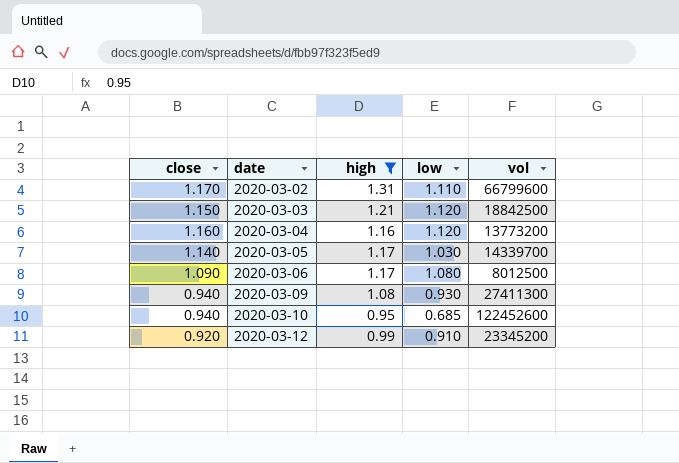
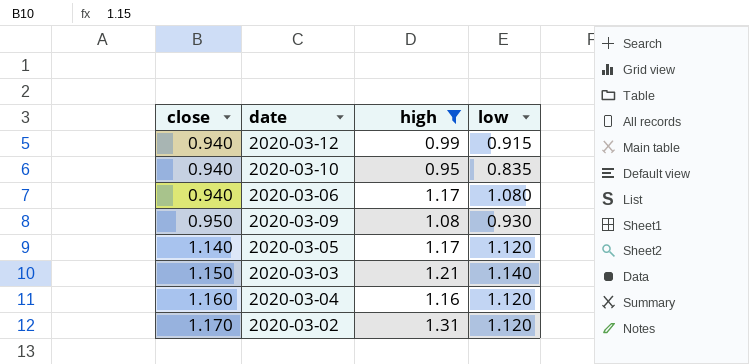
row order: date ascending -> close ascending
column vol | position: 5 -> none
2020-03-12 | close: 0.920 -> 0.940
2020-03-12 | low: 0.910 -> 0.915
2020-03-10 | low: 0.685 -> 0.835
2020-03-06 | close: 1.090 -> 0.940
2020-03-09 | close: 0.940 -> 0.950
2020-03-05 | low: 1.030 -> 1.120
2020-03-03 | low: 1.120 -> 1.140
2020-03-02 | low: 1.110 -> 1.120

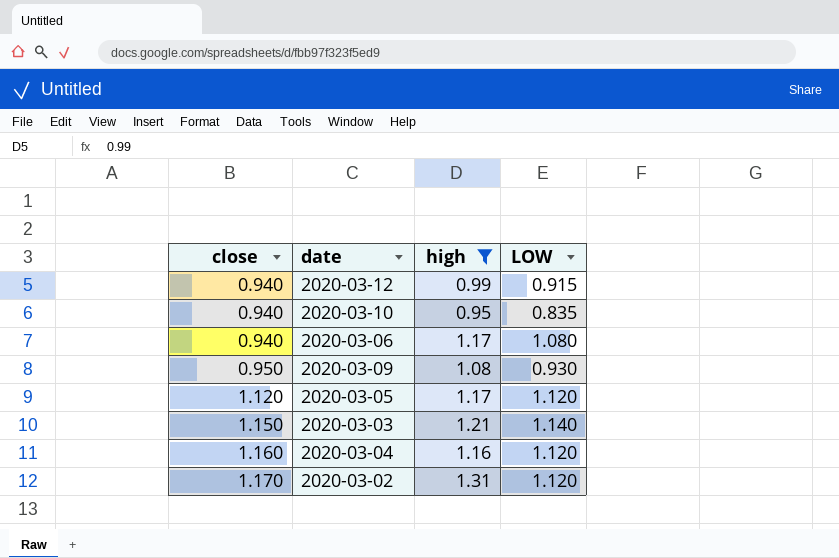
column name: low -> LOW
2020-03-05 | close: 1.140 -> 1.120

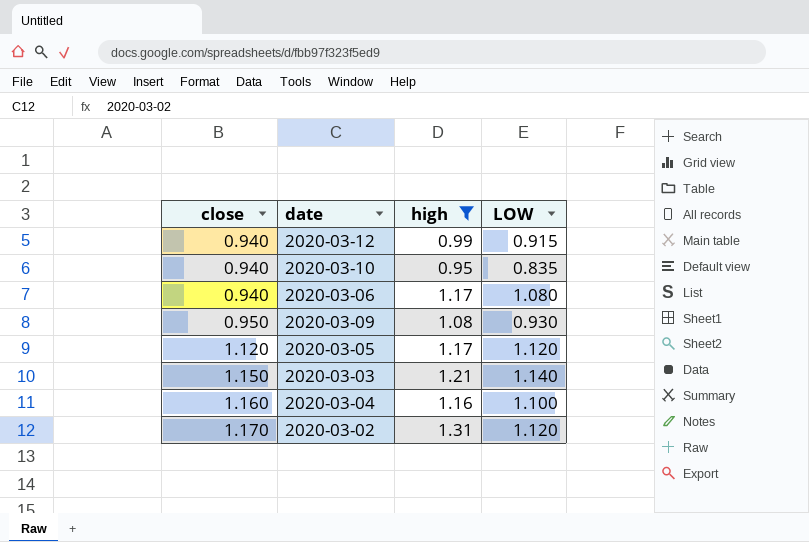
2020-03-04 | LOW: 1.120 -> 1.100

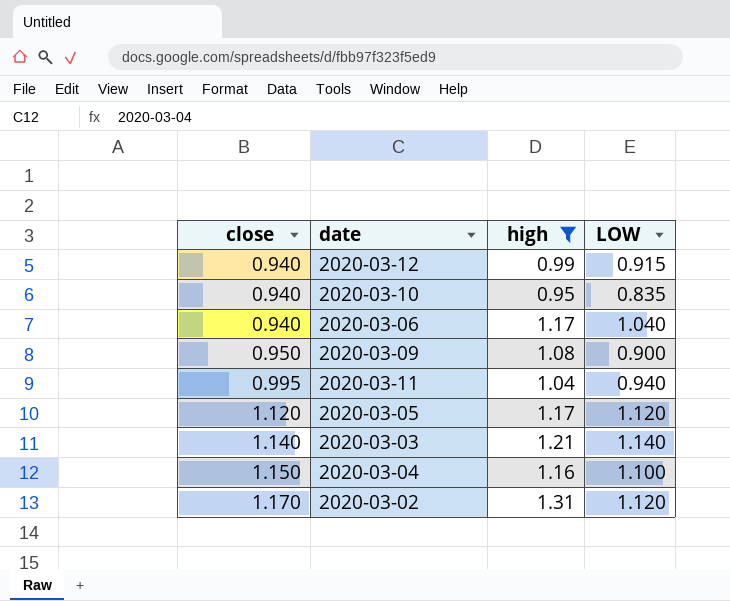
2020-03-06 | LOW: 1.080 -> 1.040
2020-03-09 | LOW: 0.930 -> 0.900
row 2020-03-11: none -> 0.995 | 1.04 | 0.940
2020-03-03 | close: 1.150 -> 1.140
2020-03-04 | close: 1.160 -> 1.150

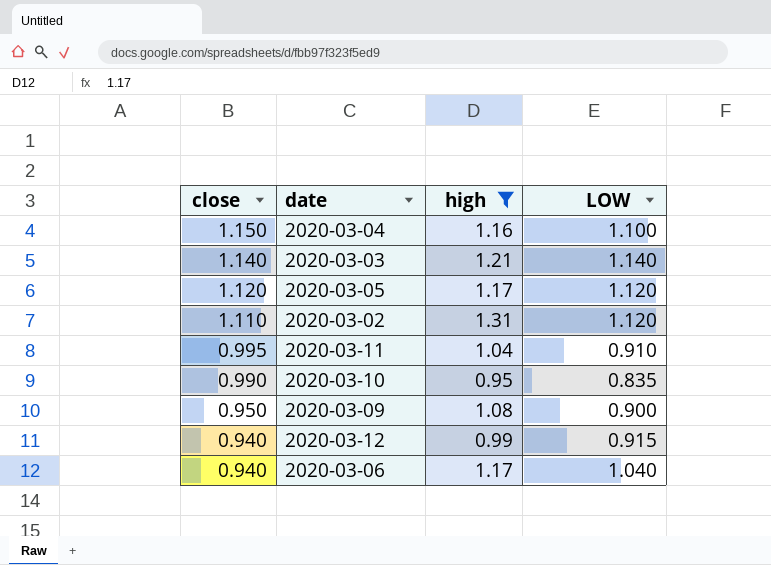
row order: close ascending -> close descending
2020-03-02 | close: 1.170 -> 1.110
2020-03-11 | LOW: 0.940 -> 0.910
2020-03-10 | close: 0.940 -> 0.990

